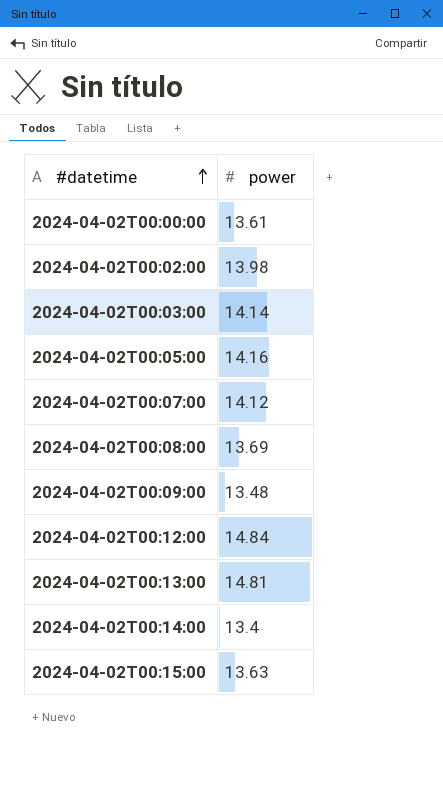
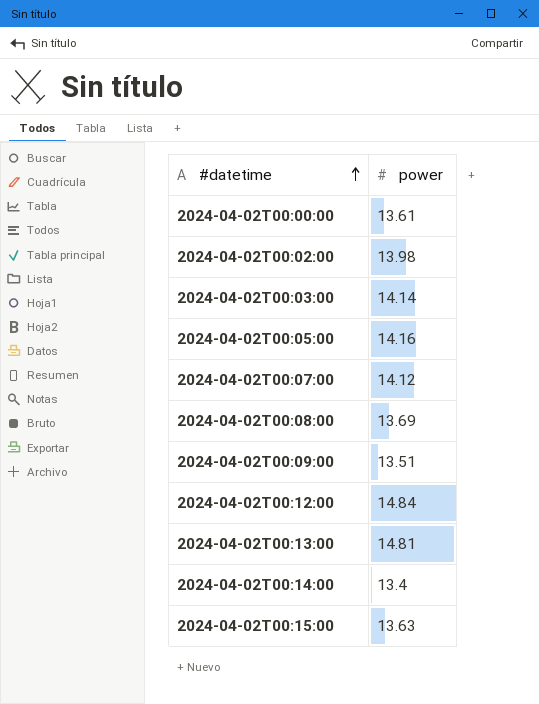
2024-04-02T00:09:00 | power: 13.48 -> 13.51

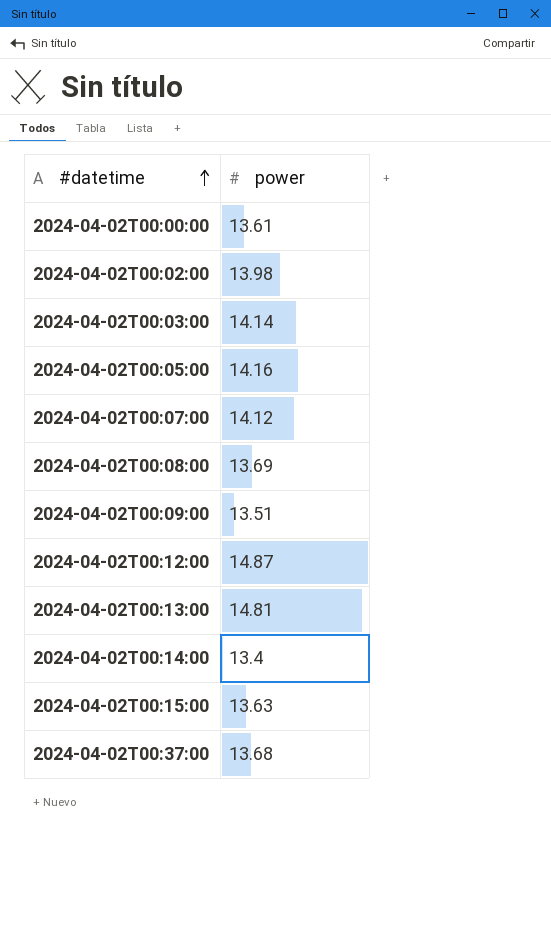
2024-04-02T00:12:00 | power: 14.84 -> 14.87
row 2024-04-02T00:37:00: none -> 13.68

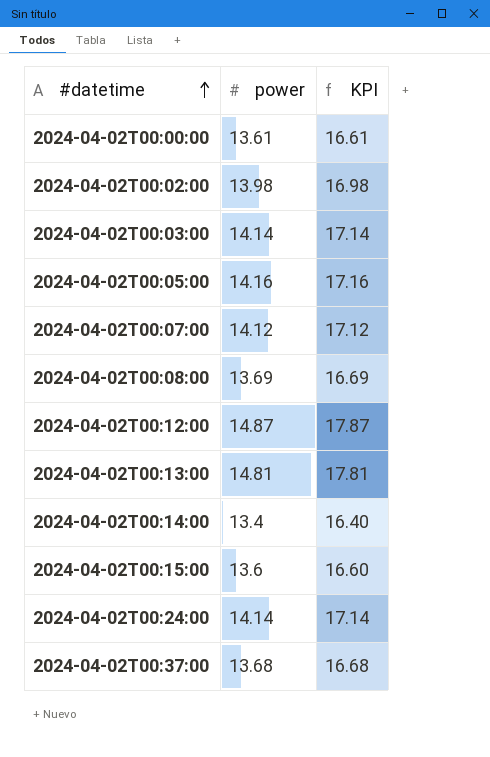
column KPI | formula: none -> [power] + 3
row 2024-04-02T00:09:00: 13.51 -> none
2024-04-02T00:15:00 | power: 13.63 -> 13.6
row 2024-04-02T00:24:00: none -> 14.14 | 17.14

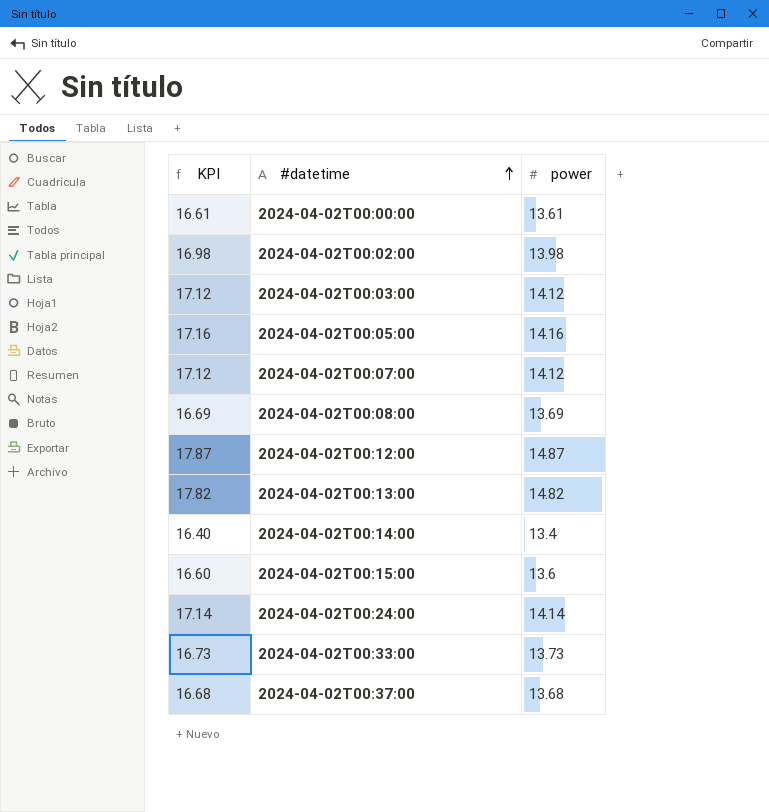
column KPI | position: 3 -> 1
2024-04-02T00:03:00 | KPI: 17.14 -> 17.12
2024-04-02T00:03:00 | power: 14.14 -> 14.12
2024-04-02T00:13:00 | KPI: 17.81 -> 17.82
2024-04-02T00:13:00 | power: 14.81 -> 14.82
row 2024-04-02T00:33:00: none -> 16.73 | 13.73

